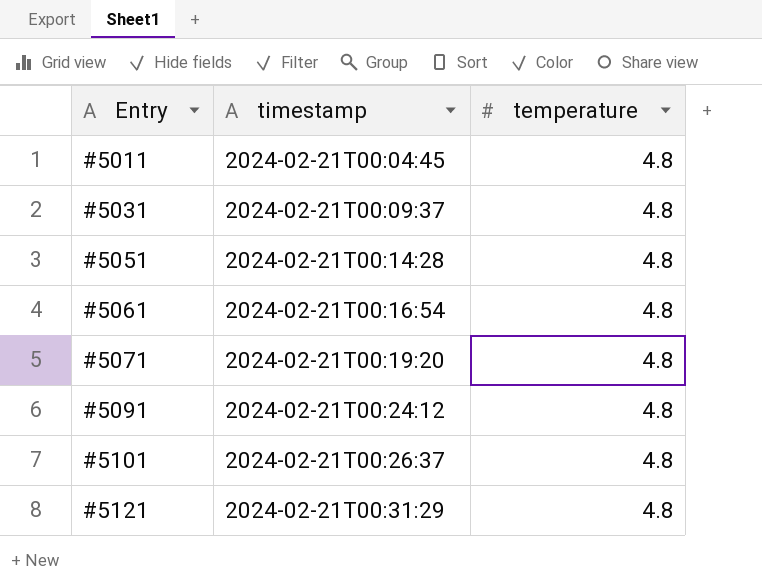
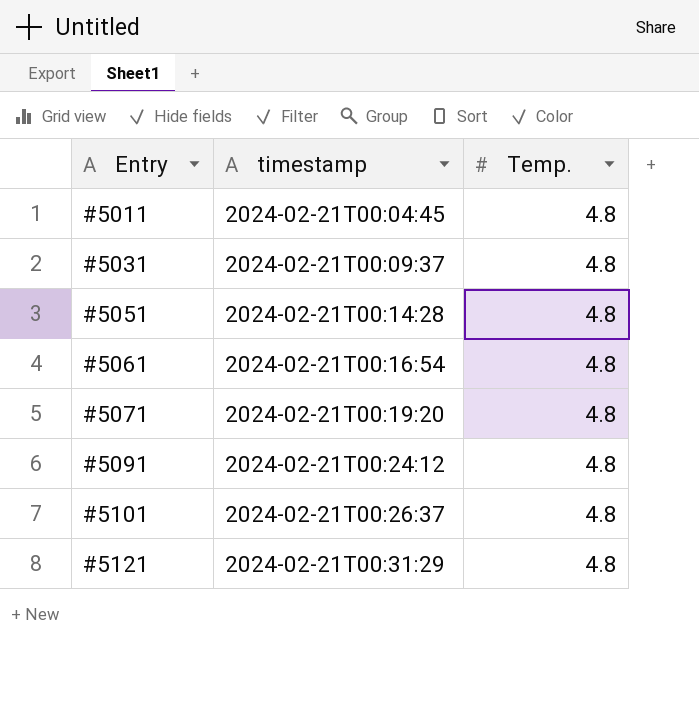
column name: temperature -> Temp.

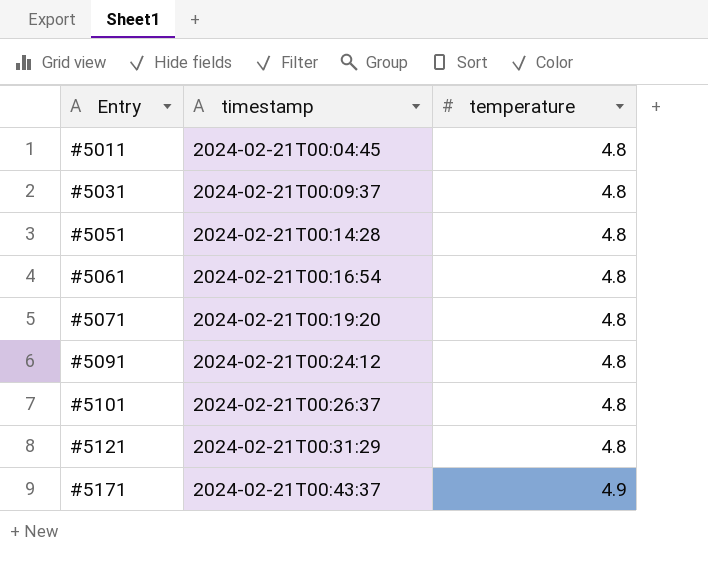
column name: Temp. -> temperature
row #5171: none -> 2024-02-21T00:43:37 | 4.9

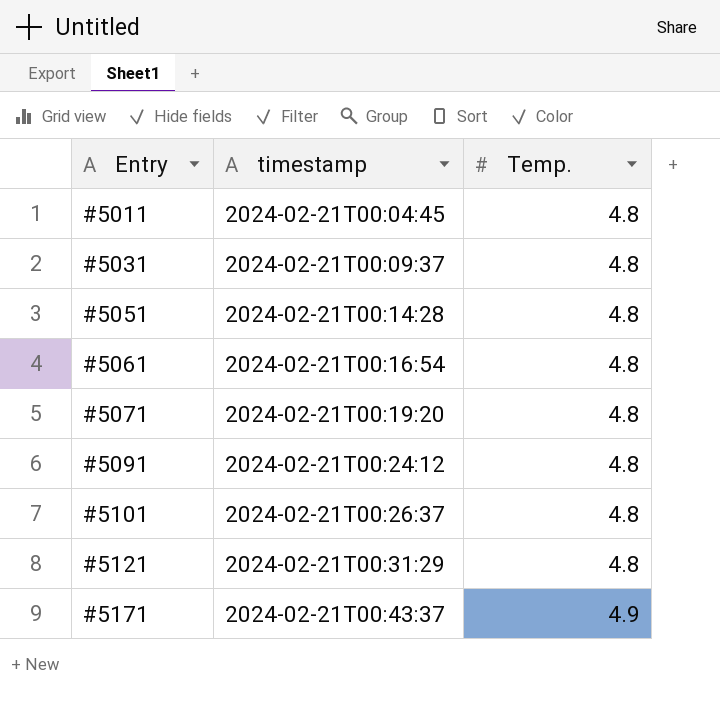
column name: temperature -> Temp.

